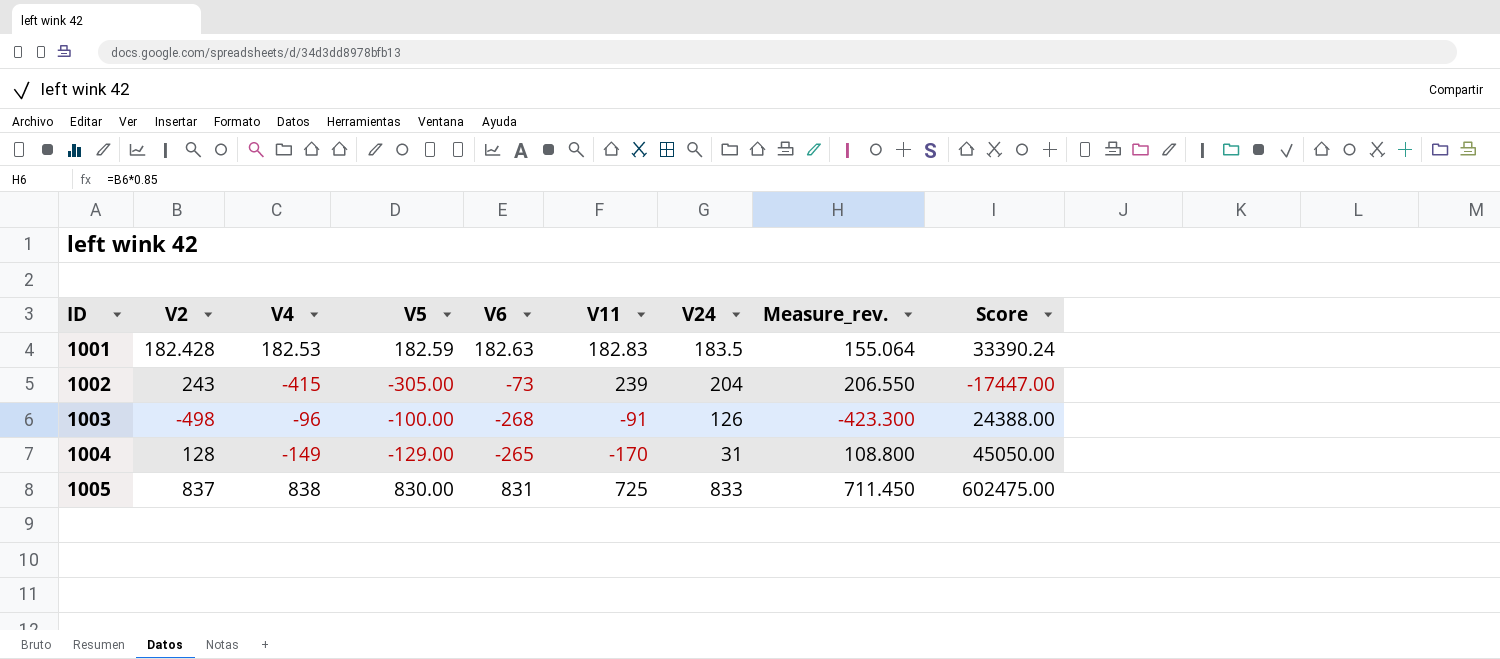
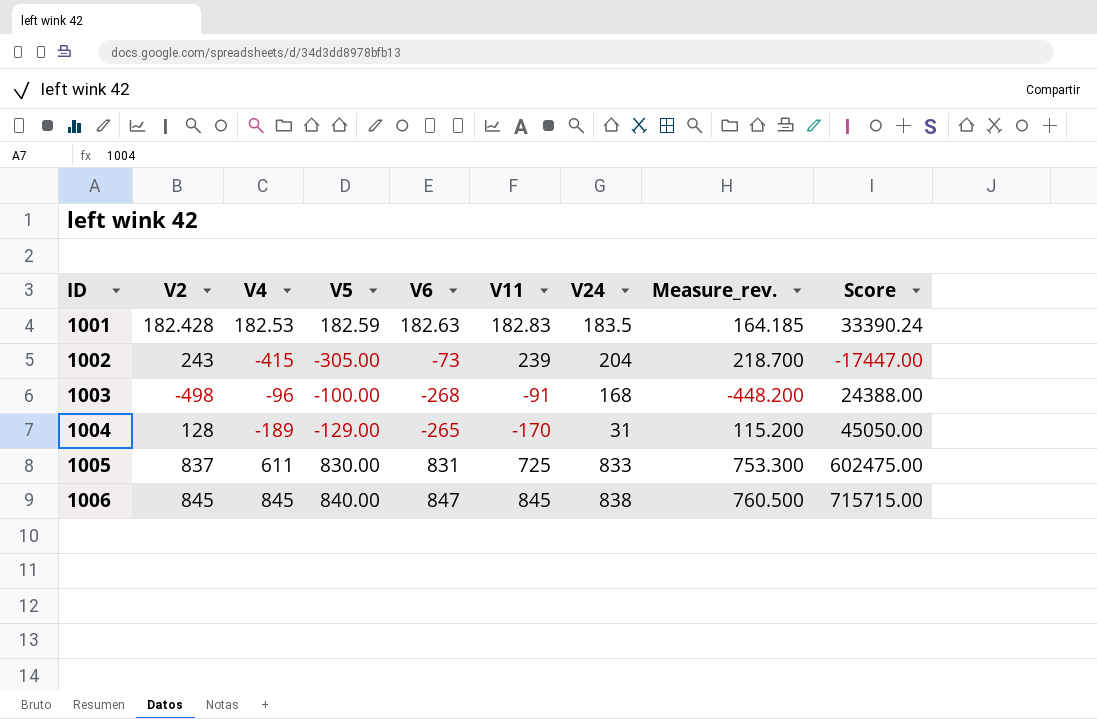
column Measure_rev. | formula: [V2] * 0.85 -> [V2] * 0.9
1003 | V24: 126 -> 168
1004 | V4: -149 -> -189
1005 | V4: 838 -> 611
row 1006: none -> 845 | 845 | 840.00 | 847 | 845 | 838 | 760.500 | 715715.00

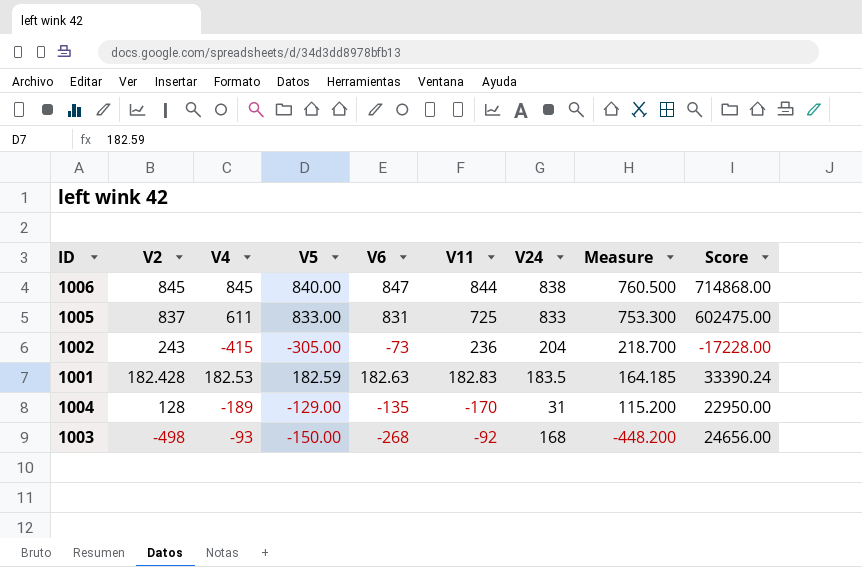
row order: ID ascending -> V2 descending
column name: Measure_rev. -> Measure
1006 | V11: 845 -> 844
1006 | Score: 715715.00 -> 714868.00
1005 | V5: 830.00 -> 833.00
1002 | V11: 239 -> 236
1002 | Score: -17447.00 -> -17228.00
1004 | V6: -265 -> -135
1004 | Score: 45050.00 -> 22950.00
1003 | V4: -96 -> -93
1003 | V5: -100.00 -> -150.00
1003 | V11: -91 -> -92
1003 | Score: 24388.00 -> 24656.00

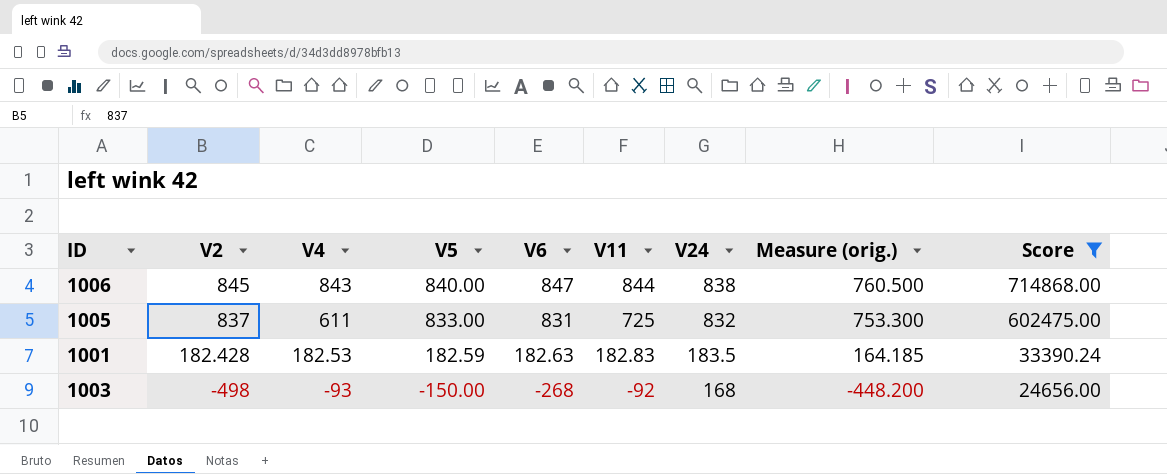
filter: none -> Score >= 24656.00
column name: Measure -> Measure (orig.)
1006 | V4: 845 -> 843
1005 | V24: 833 -> 832

